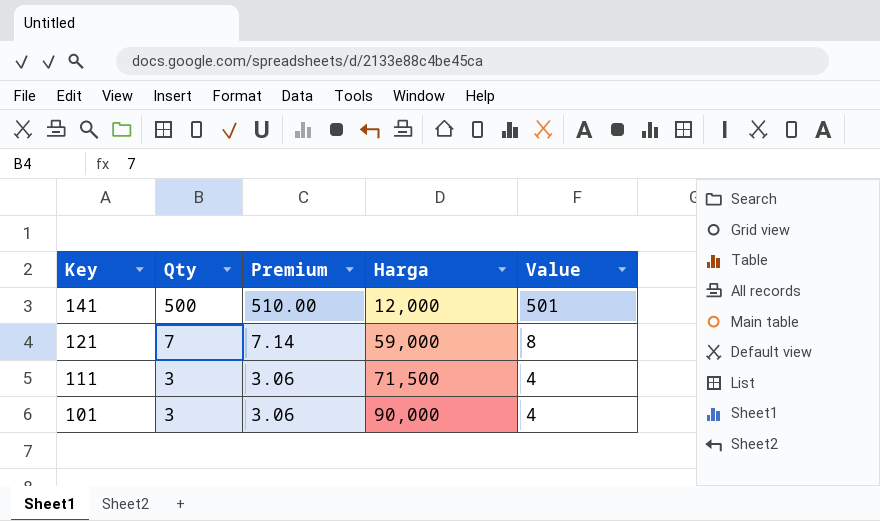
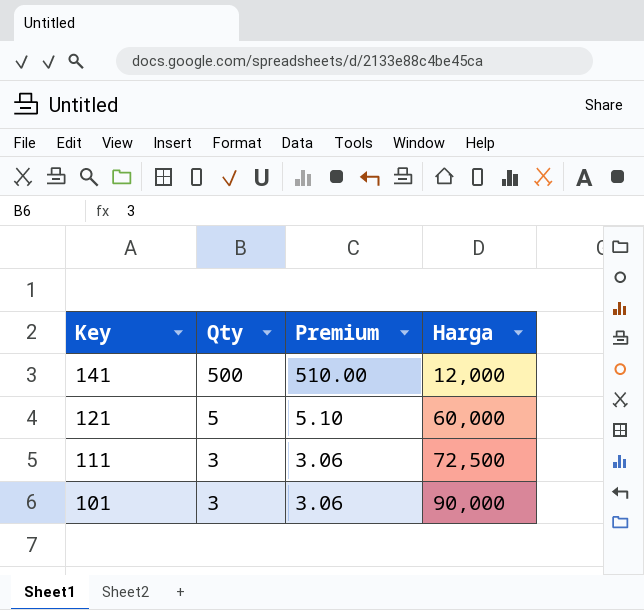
column Value | formula: [Qty] + 1 -> none
121 | Qty: 7 -> 5
121 | Premium: 7.14 -> 5.10
121 | Harga: 59,000 -> 60,000
111 | Harga: 71,500 -> 72,500

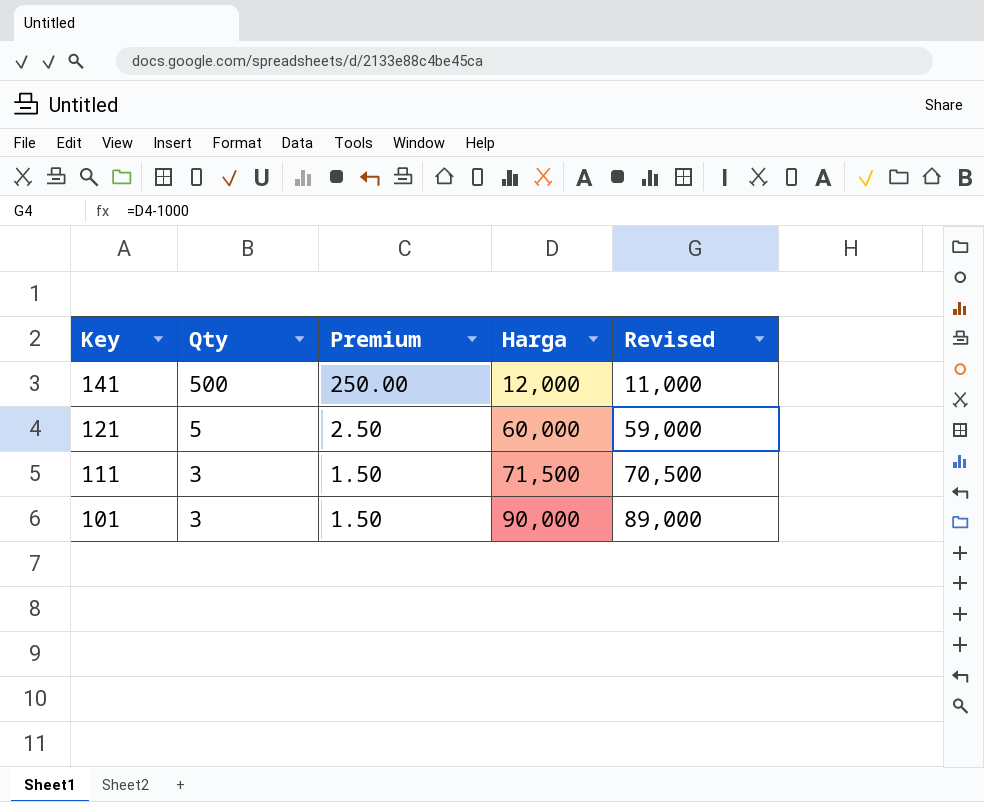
column Premium | formula: [Qty] * 1.02 -> [Qty] * 0.5
column Revised | formula: none -> [Harga] - 1000
111 | Harga: 72,500 -> 71,500

